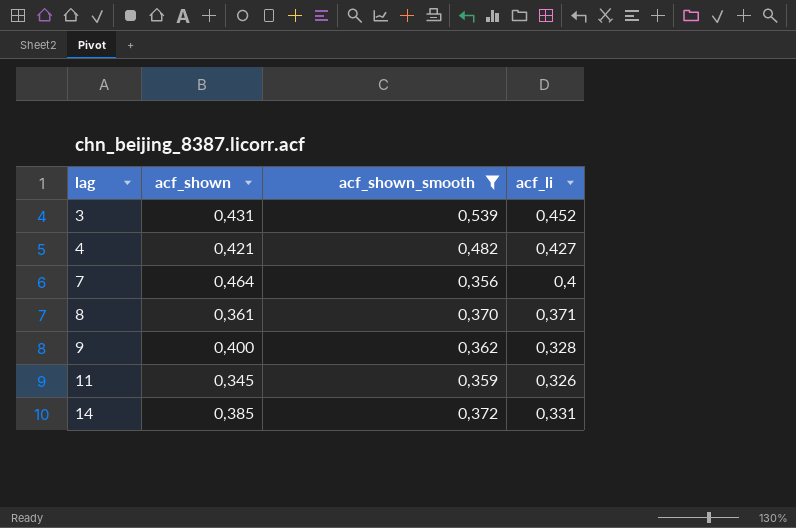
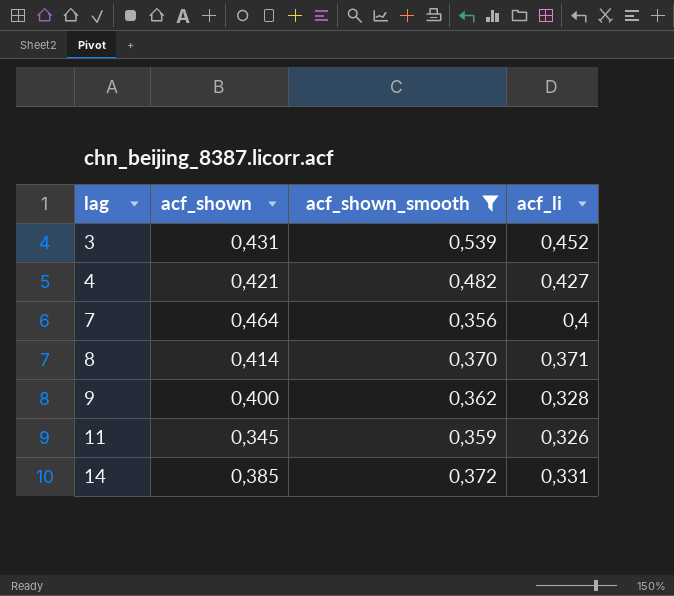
8 | acf_shown: 0,361 -> 0,414

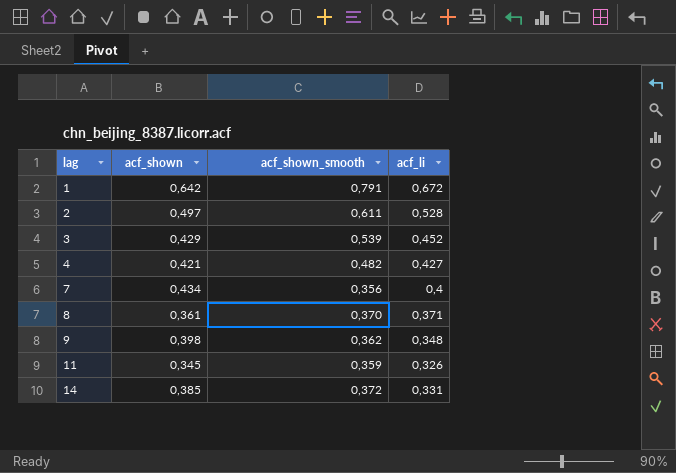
filter: acf_shown_smooth <= 0,539 -> none
3 | acf_shown: 0,431 -> 0,429
7 | acf_shown: 0,464 -> 0,434
8 | acf_shown: 0,414 -> 0,361
9 | acf_shown: 0,400 -> 0,398
9 | acf_li: 0,328 -> 0,348

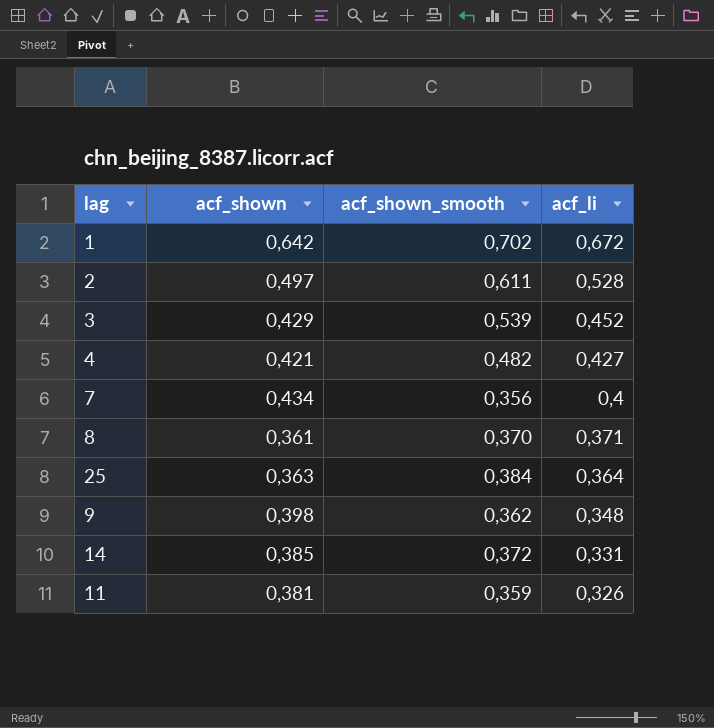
row order: lag ascending -> acf_li descending
1 | acf_shown_smooth: 0,791 -> 0,702
row 25: none -> 0,363 | 0,384 | 0,364
11 | acf_shown: 0,345 -> 0,381

